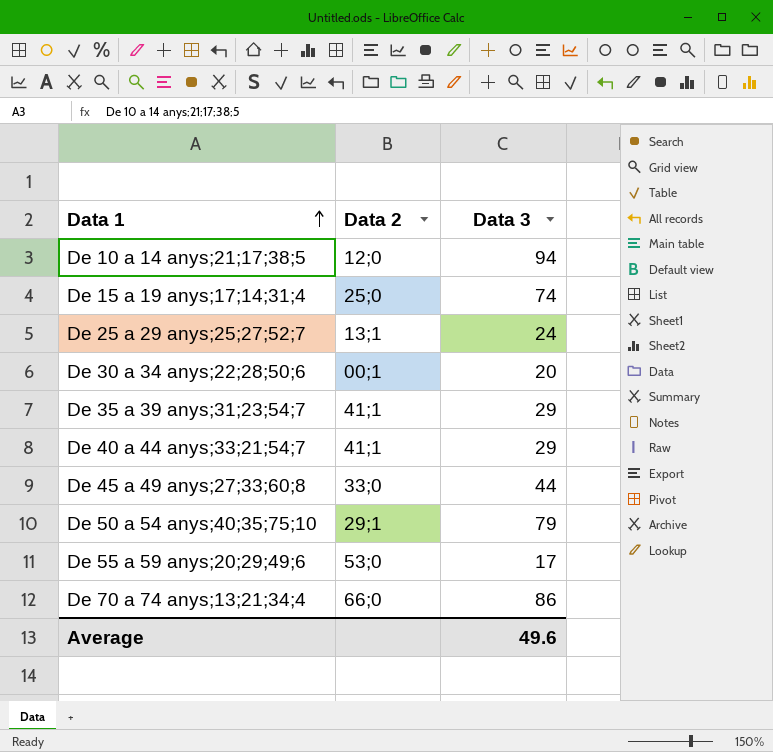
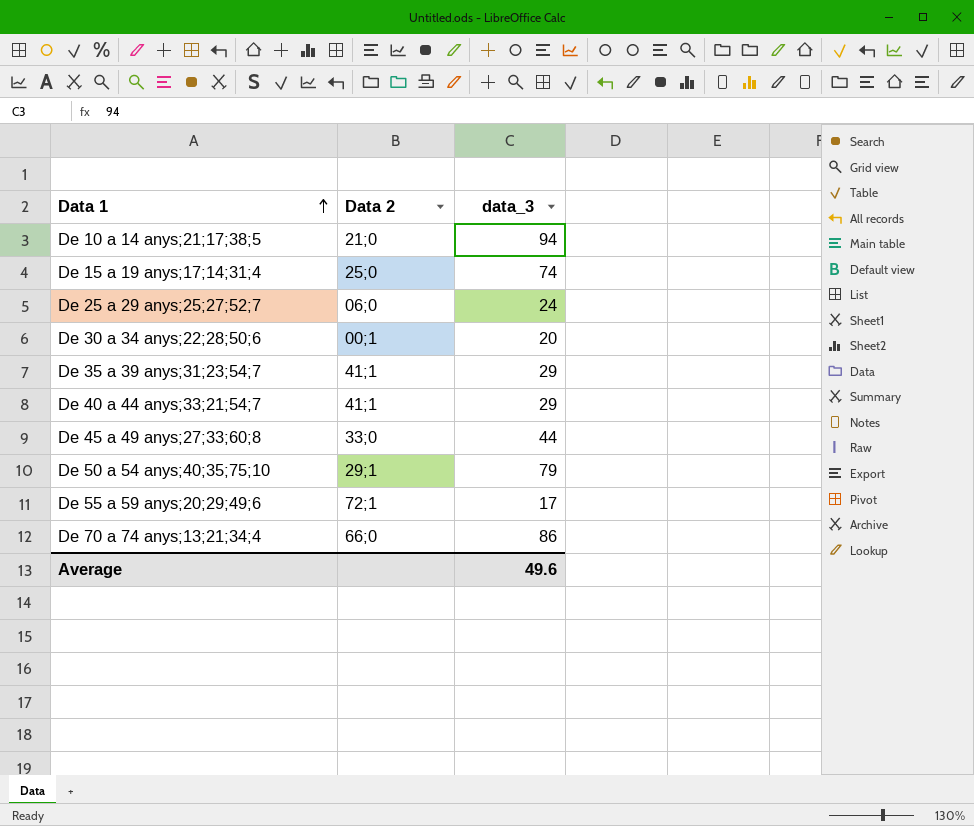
column name: Data 3 -> data_3
De 10 a 14 anys;21;17;38;5 | Data 2: 12;0 -> 21;0
De 25 a 29 anys;25;27;52;7 | Data 2: 13;1 -> 06;0
De 55 a 59 anys;20;29;49;6 | Data 2: 53;0 -> 72;1

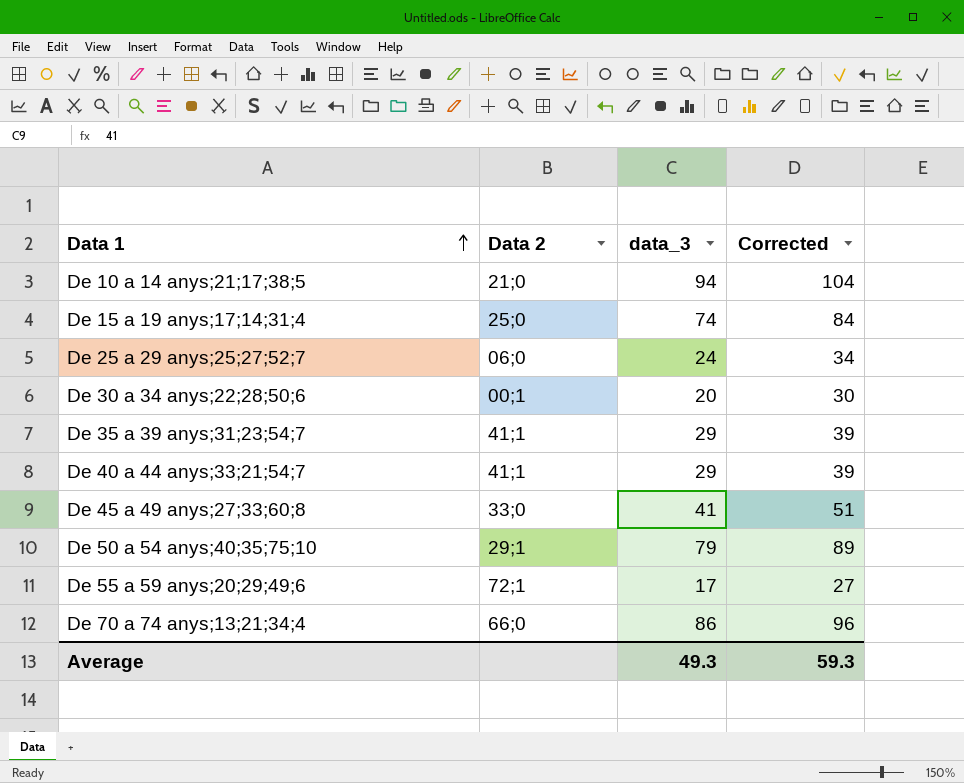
column Corrected | formula: none -> [data_3] + 10
De 45 a 49 anys;27;33;60;8 | data_3: 44 -> 41
Average | data_3: 49.6 -> 49.3

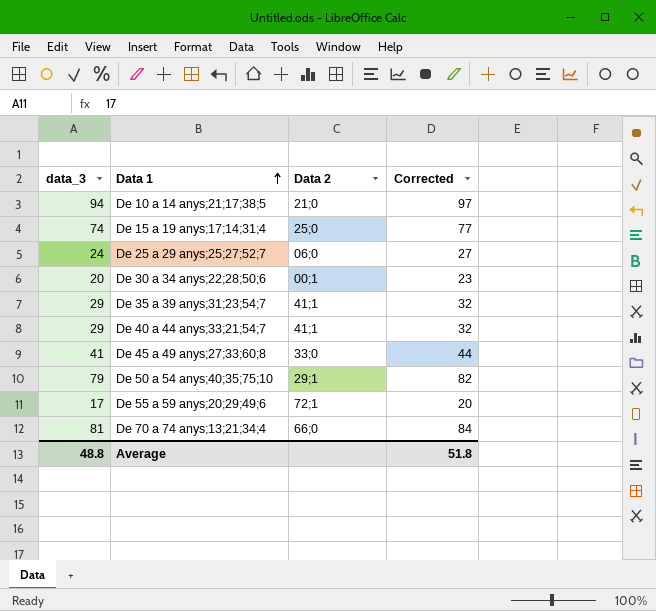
column data_3 | position: 3 -> 1
column Corrected | formula: [data_3] + 10 -> [data_3] + 3
De 70 a 74 anys;13;21;34;4 | data_3: 86 -> 81
Average | data_3: 49.3 -> 48.8
Average | Corrected: 59.3 -> 51.8

